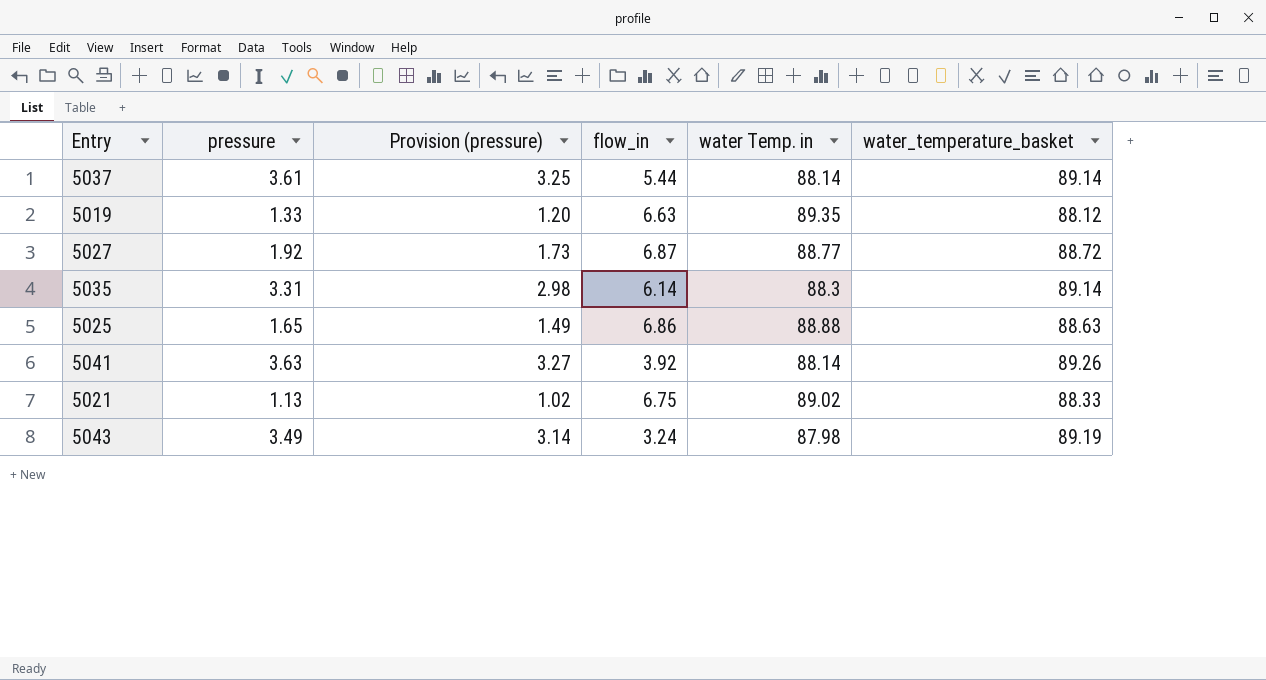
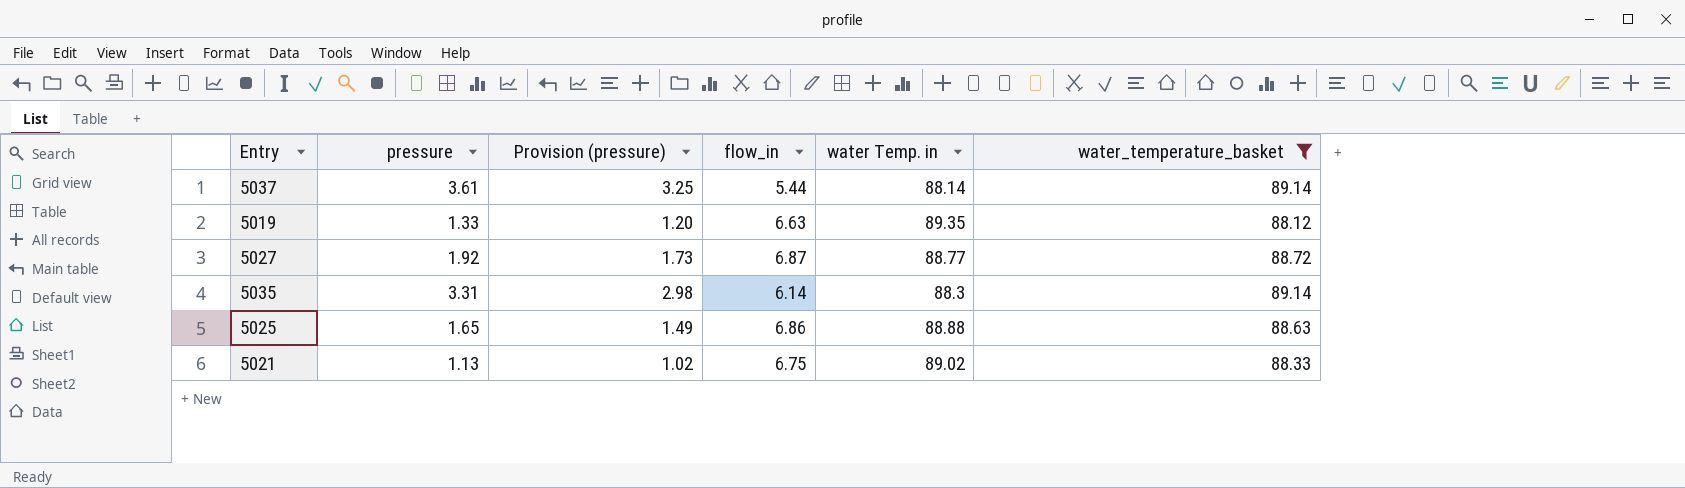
filter: none -> water_temperature_basket <= 89.14

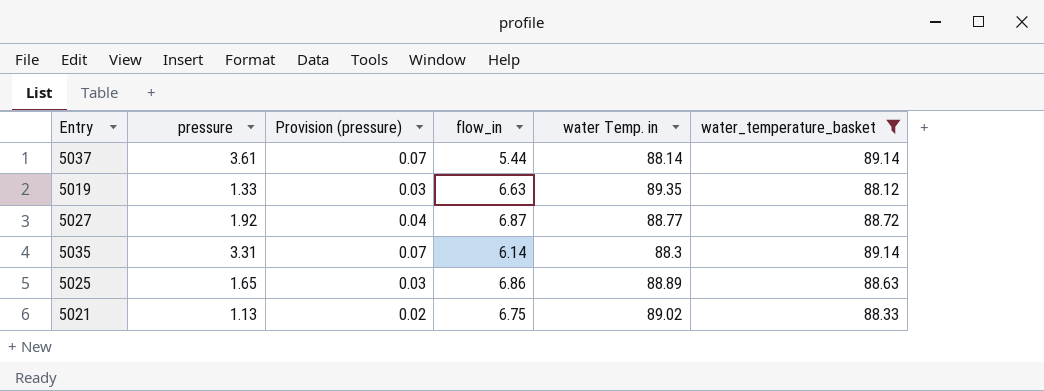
column Provision (pressure) | formula: [pressure] * 0.9 -> [pressure] * 0.02
5025 | water Temp. in: 88.88 -> 88.89

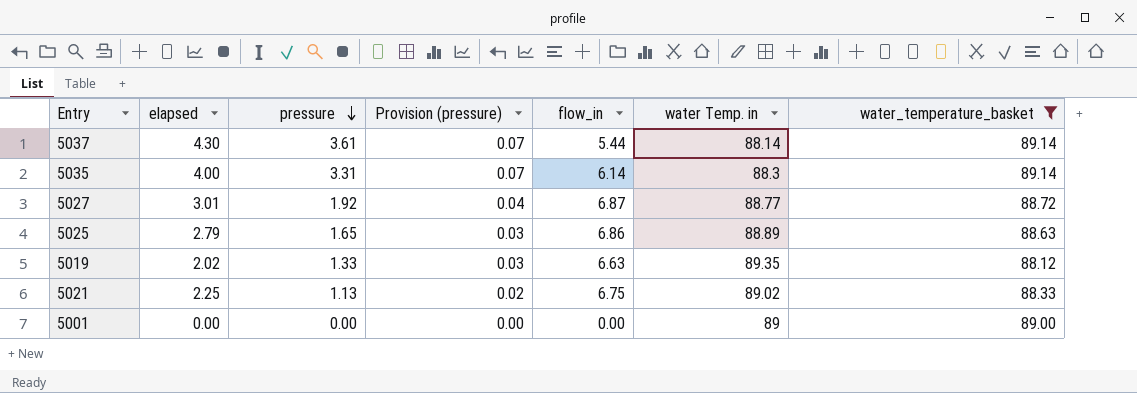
row order: none -> pressure descending
column elapsed | position: none -> 2
row 5001: none -> 0.00 | 0.00 | 0.00 | 0.00 | 89 | 89.00

